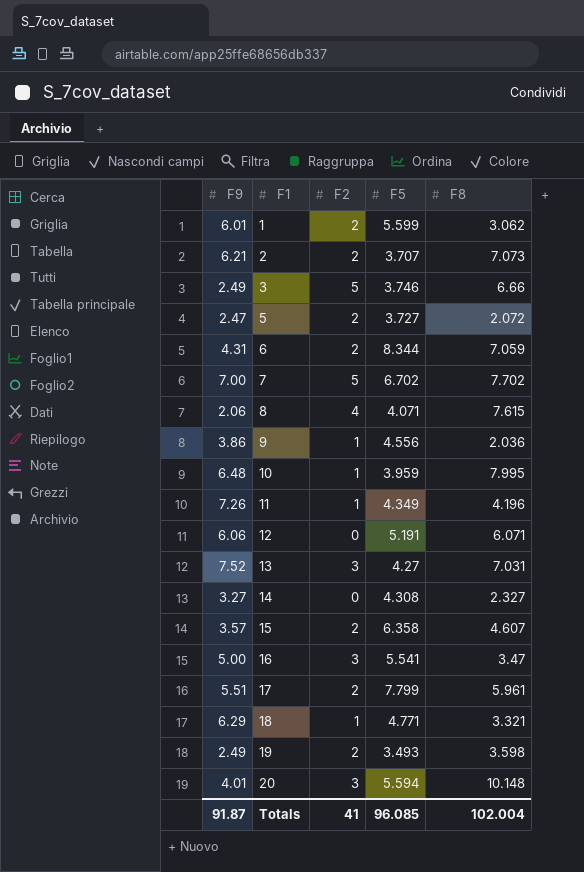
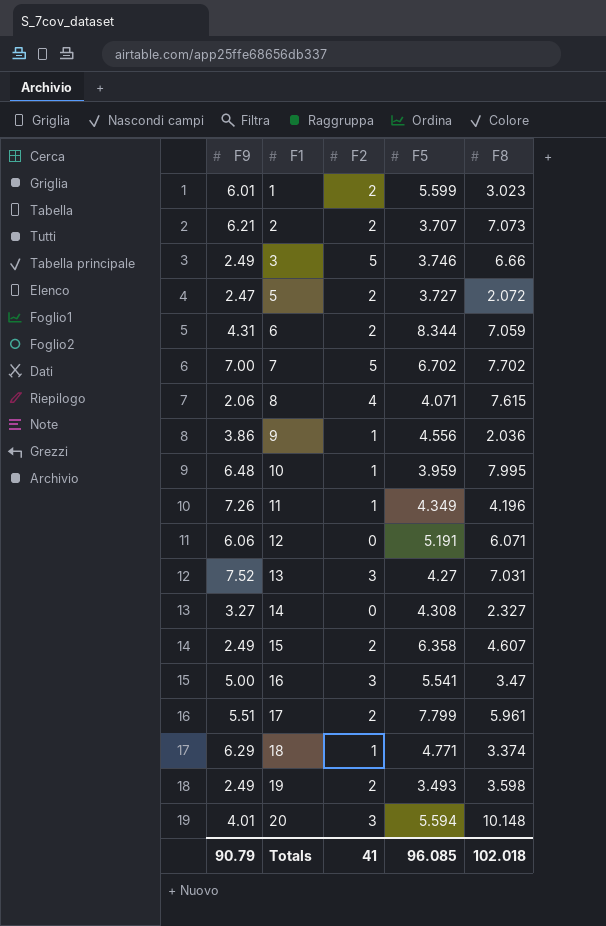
1 | F8: 3.062 -> 3.023
15 | F9: 3.57 -> 2.49
18 | F8: 3.321 -> 3.374
Totals | F9: 91.87 -> 90.79
Totals | F8: 102.004 -> 102.018

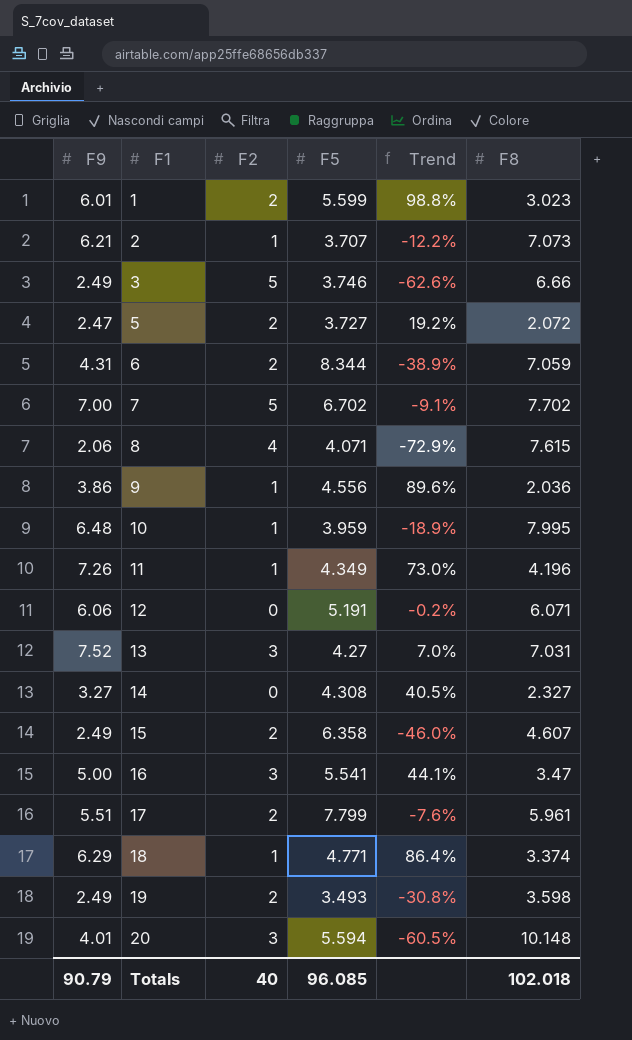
column Trend | formula: none -> ([F9] - [F8]) / [F8]
2 | F2: 2 -> 1
Totals | F2: 41 -> 40

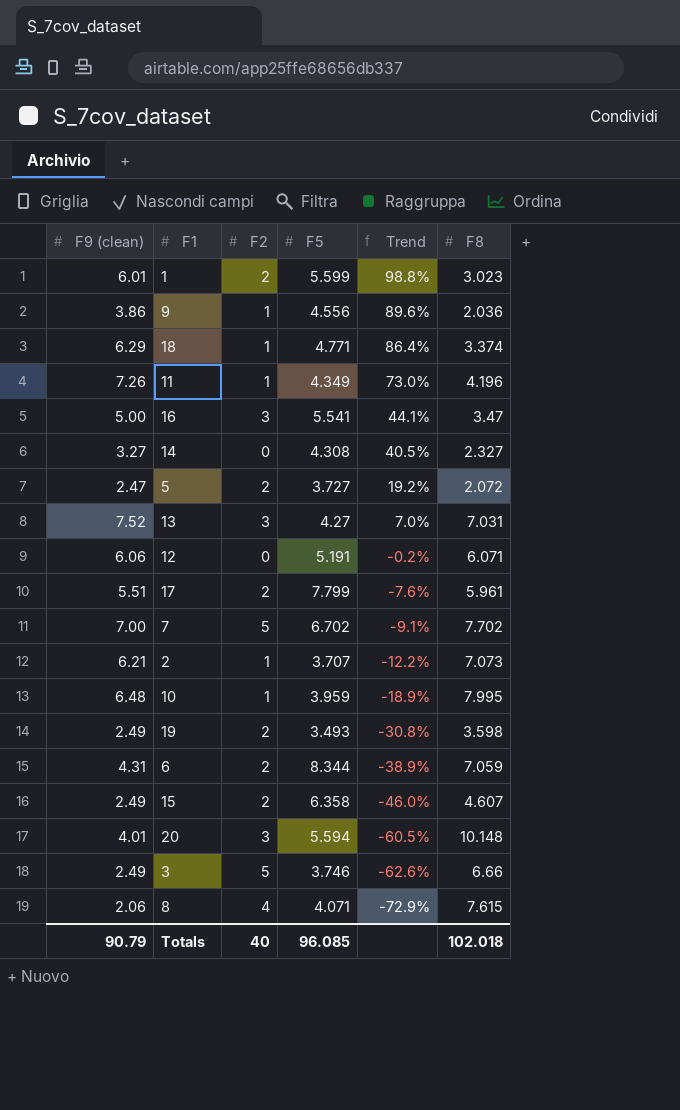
row order: F1 ascending -> Trend descending
column name: F9 -> F9 (clean)

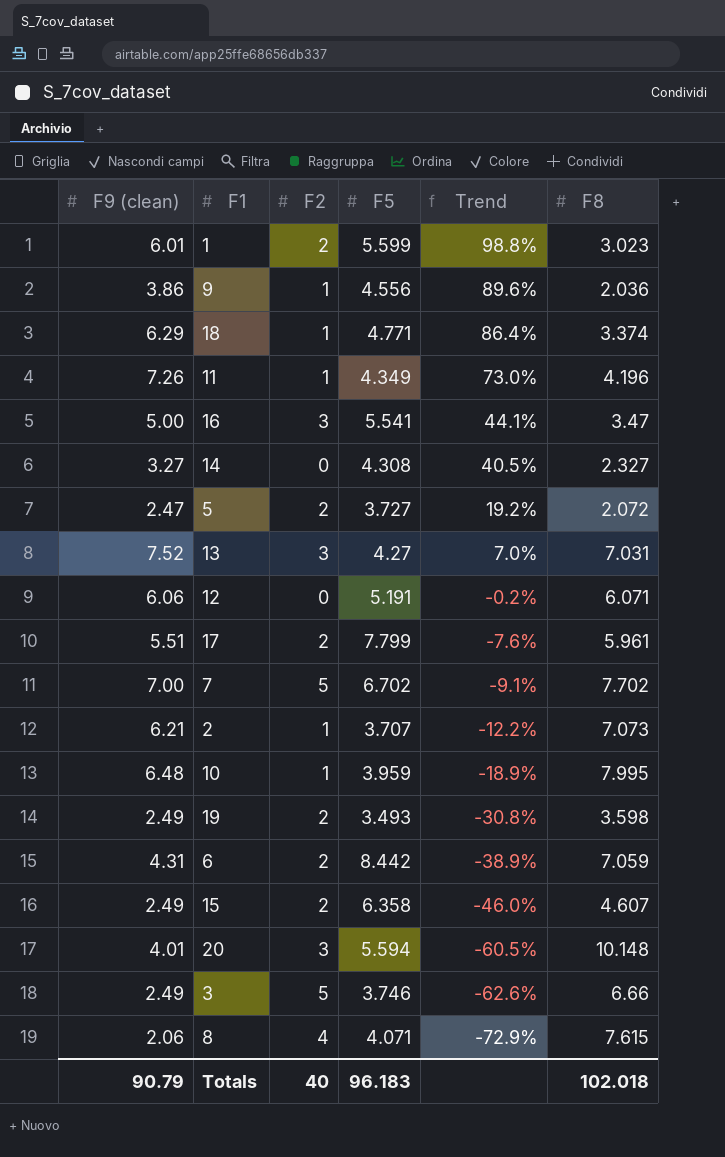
6 | F5: 8.344 -> 8.442
Totals | F5: 96.085 -> 96.183

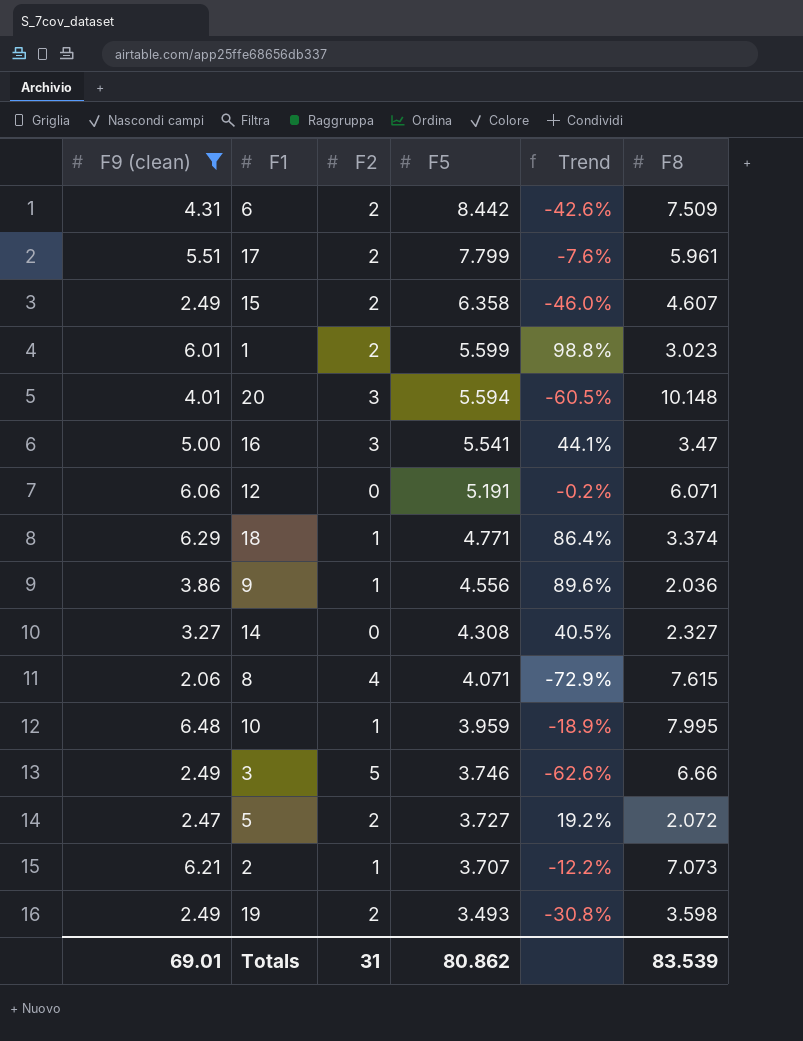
filter: none -> F9 (clean) <= 6.48
row order: Trend descending -> F5 descending
6 | Trend: -38.9% -> -42.6%
6 | F8: 7.059 -> 7.509
Totals | F9 (clean): 90.79 -> 69.01
Totals | F2: 40 -> 31
Totals | F5: 96.183 -> 80.862
Totals | F8: 102.018 -> 83.539

